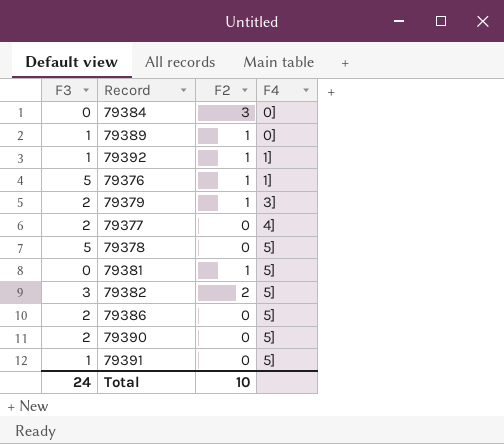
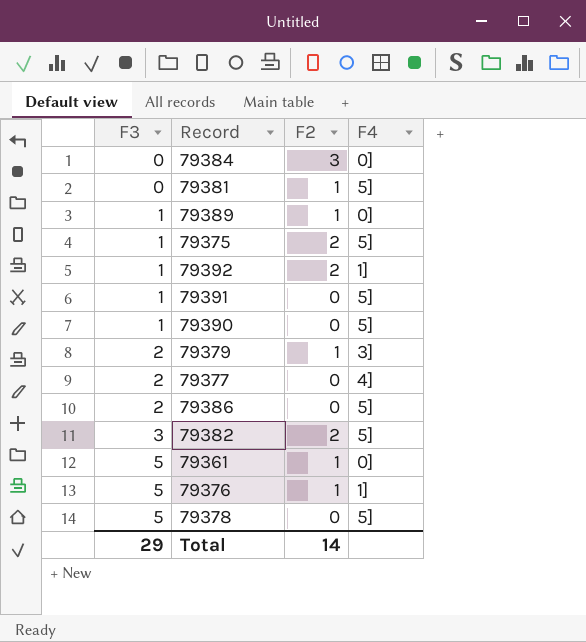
row order: F4 ascending -> F3 ascending
row 79375: none -> 1 | 2 | 5]
79392 | F2: 1 -> 2
79390 | F3: 2 -> 1
row 79361: none -> 5 | 1 | 0]
Total | F3: 24 -> 29
Total | F2: 10 -> 14

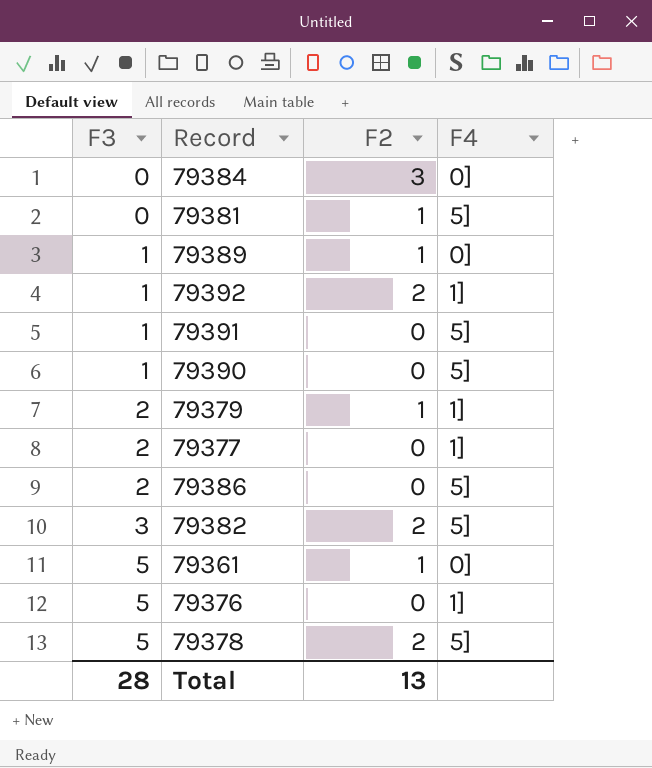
row 79375: 1 | 2 | 5] -> none
79379 | F4: 3] -> 1]
79377 | F4: 4] -> 1]
79376 | F2: 1 -> 0
79378 | F2: 0 -> 2
Total | F3: 29 -> 28
Total | F2: 14 -> 13

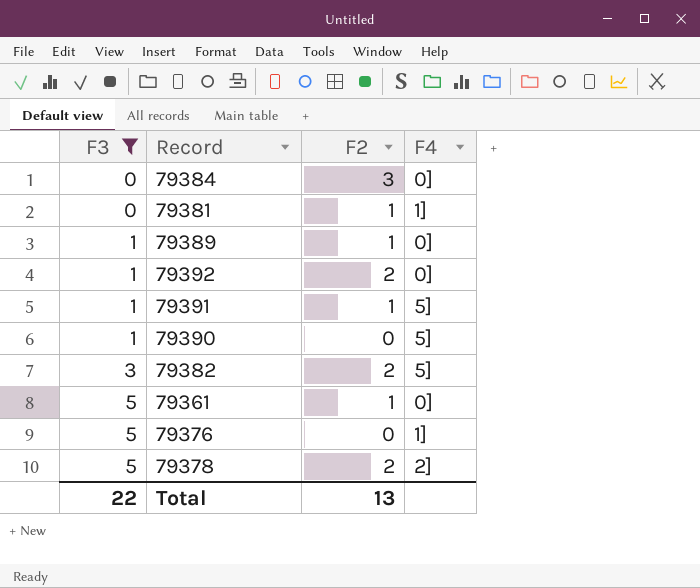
filter: none -> F3 != 2
79381 | F4: 5] -> 1]
79392 | F4: 1] -> 0]
79391 | F2: 0 -> 1
79378 | F4: 5] -> 2]
Total | F3: 28 -> 22

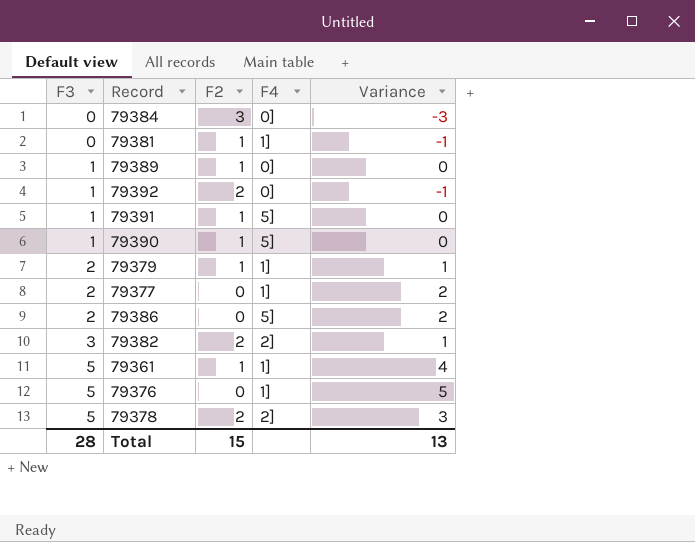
filter: F3 != 2 -> none
column Variance | formula: none -> [F3] - [F2]
79390 | F2: 0 -> 1
79382 | F4: 5] -> 2]
79361 | F4: 0] -> 1]
Total | F3: 22 -> 28
Total | F2: 13 -> 15

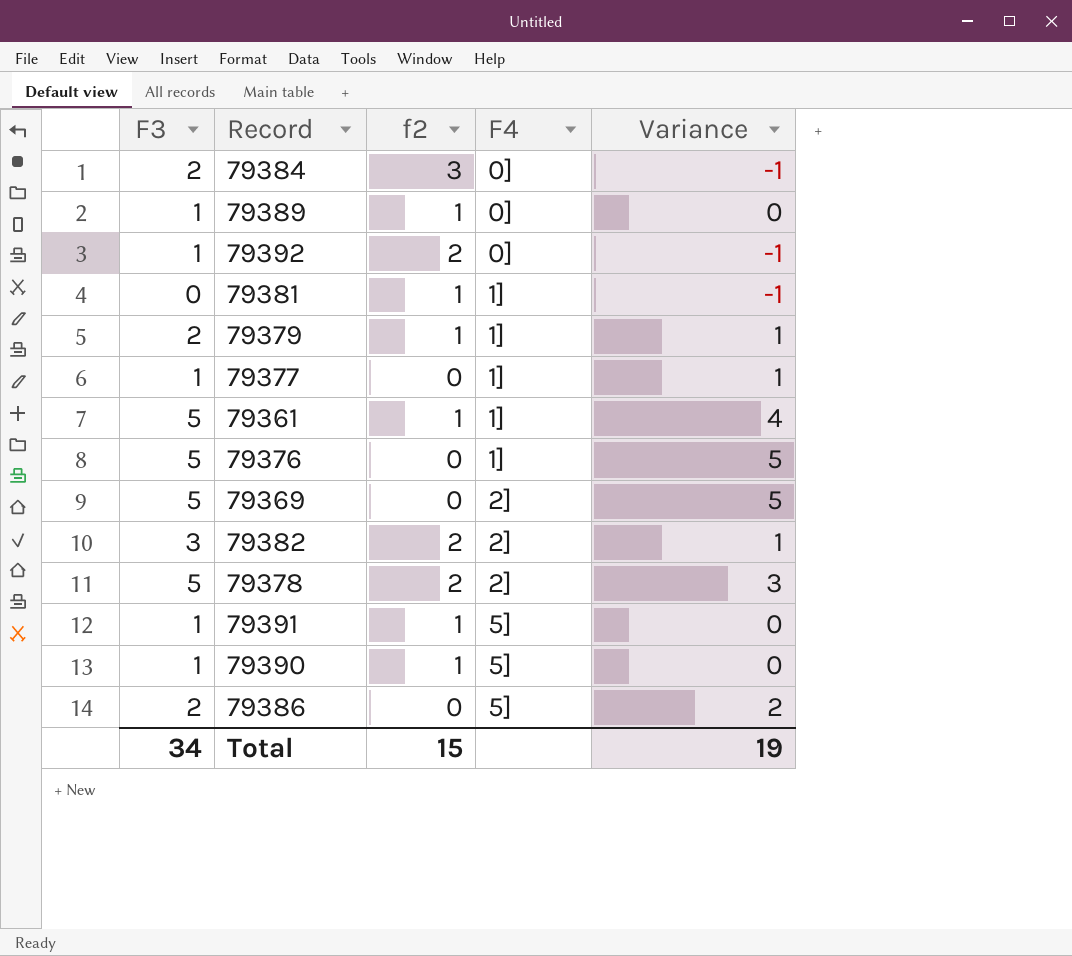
row order: F3 ascending -> F4 ascending
column name: F2 -> f2
79384 | F3: 0 -> 2
79384 | Variance: -3 -> -1
79377 | F3: 2 -> 1
79377 | Variance: 2 -> 1
row 79369: none -> 5 | 0 | 2] | 5
Total | F3: 28 -> 34
Total | Variance: 13 -> 19

